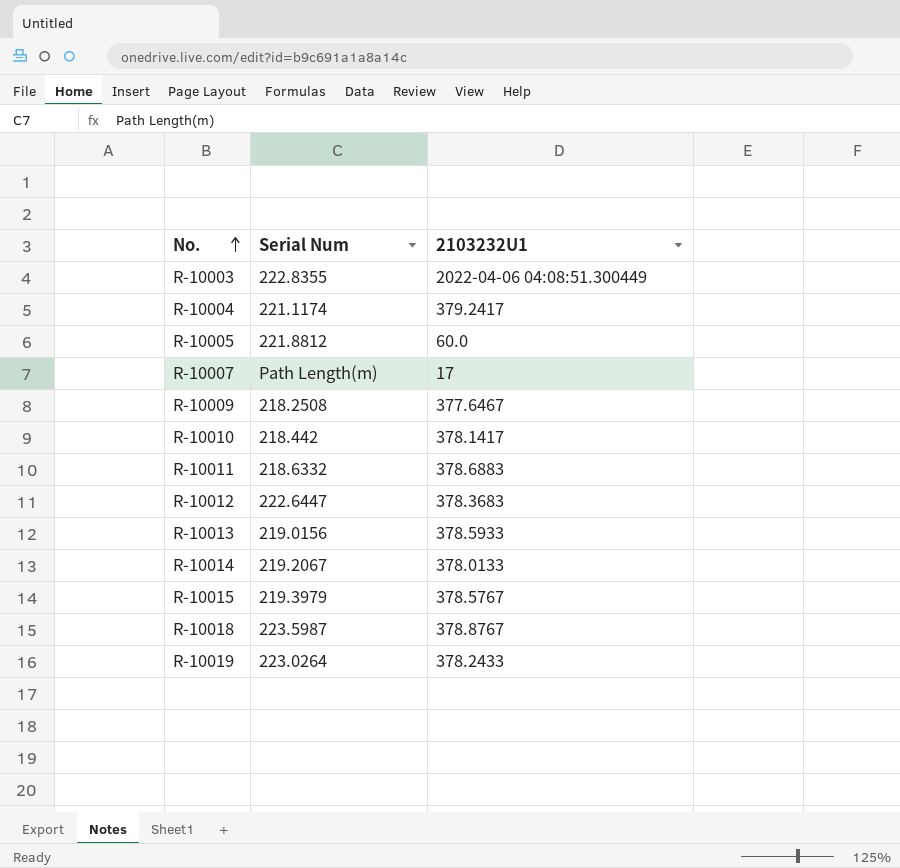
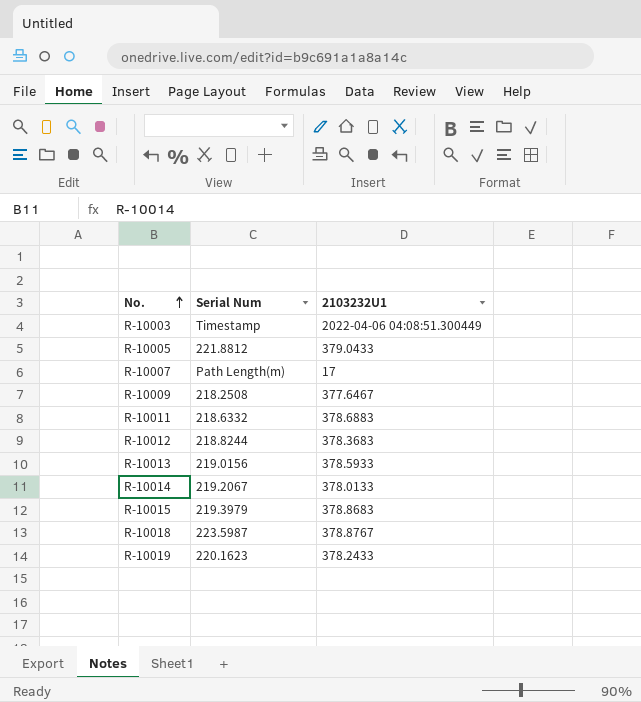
row R-10004: 221.1174 | 379.2417 -> none
row R-10010: 218.442 | 378.1417 -> none
R-10003 | Serial Num: 222.8355 -> Timestamp
R-10005 | 2103232U1: 60.0 -> 379.0433
R-10012 | Serial Num: 222.6447 -> 218.8244
R-10015 | 2103232U1: 378.5767 -> 378.8683
R-10019 | Serial Num: 223.0264 -> 220.1623

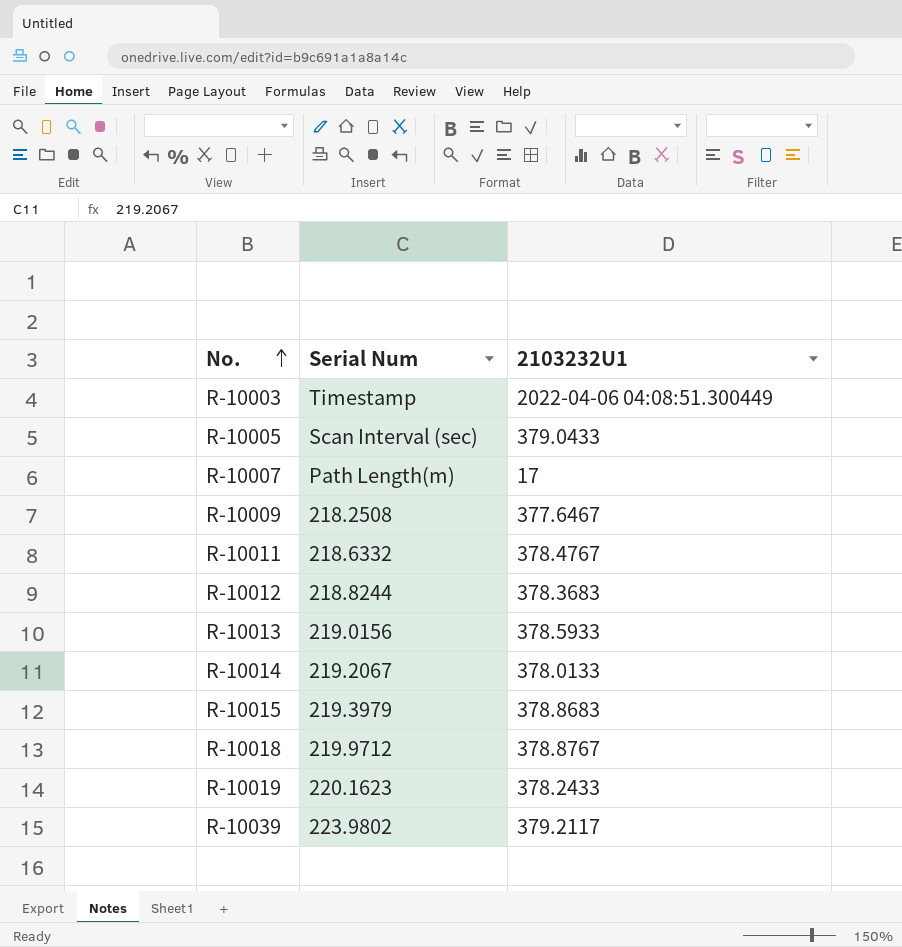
R-10005 | Serial Num: 221.8812 -> Scan Interval (sec)
R-10011 | 2103232U1: 378.6883 -> 378.4767
R-10018 | Serial Num: 223.5987 -> 219.9712
row R-10039: none -> 223.9802 | 379.2117

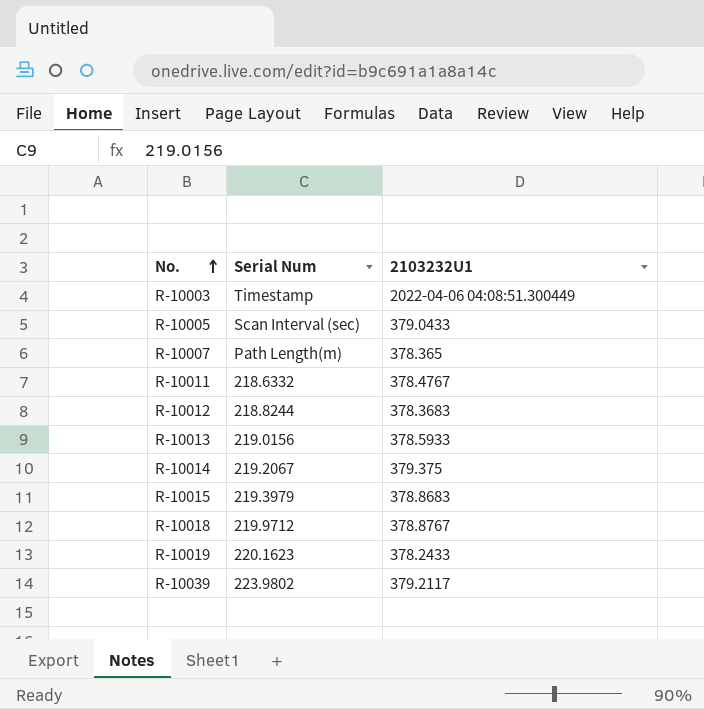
row R-10009: 218.2508 | 377.6467 -> none
R-10007 | 2103232U1: 17 -> 378.365
R-10014 | 2103232U1: 378.0133 -> 379.375

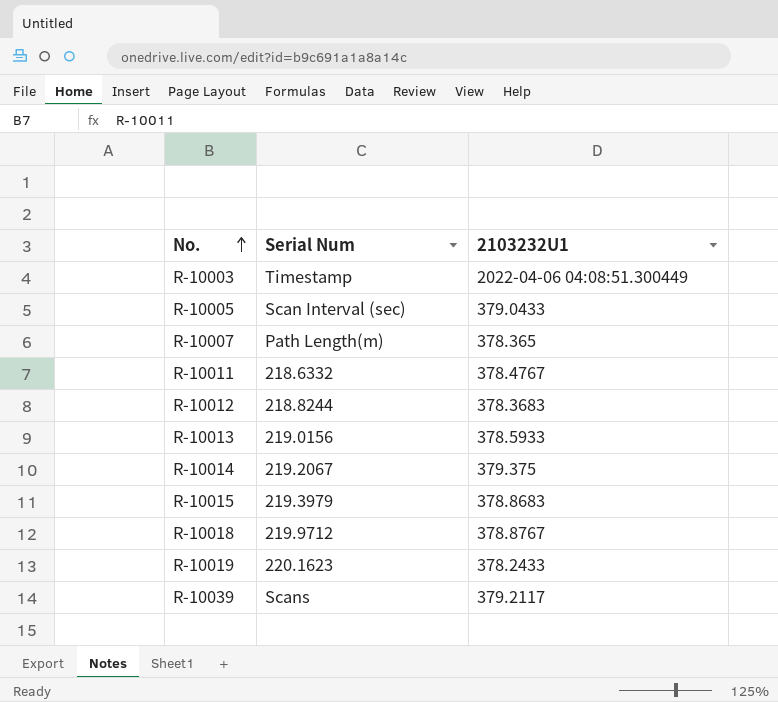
R-10039 | Serial Num: 223.9802 -> Scans

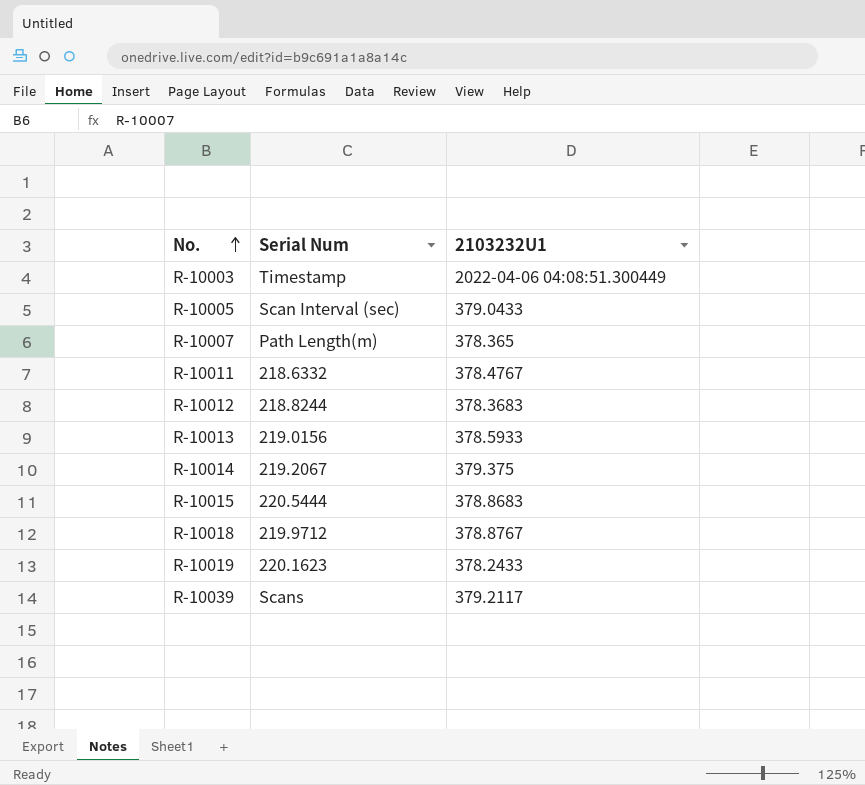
R-10015 | Serial Num: 219.3979 -> 220.5444

